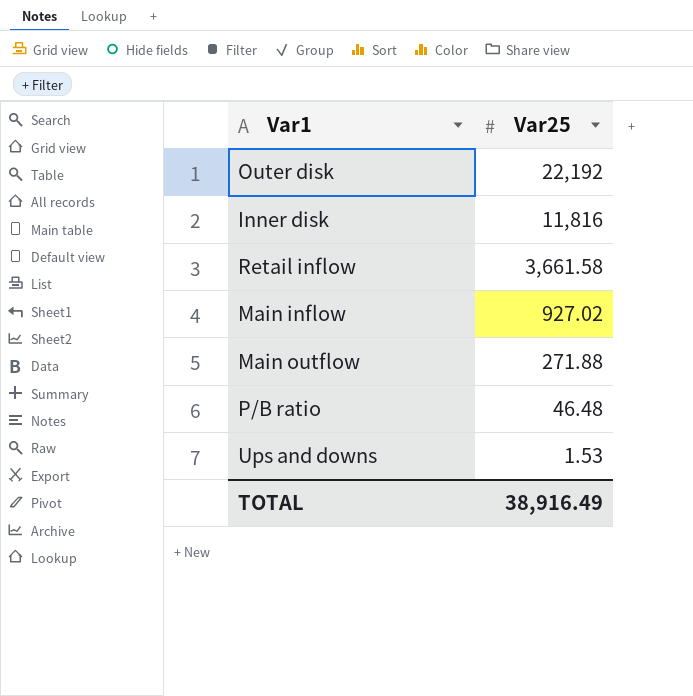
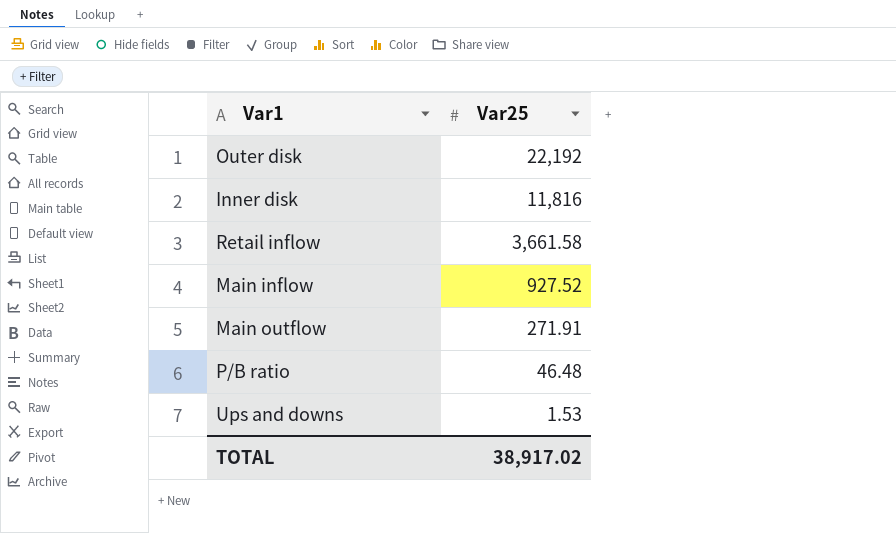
Main inflow | Var25: 927.02 -> 927.52
Main outflow | Var25: 271.88 -> 271.91
TOTAL | Var25: 38,916.49 -> 38,917.02

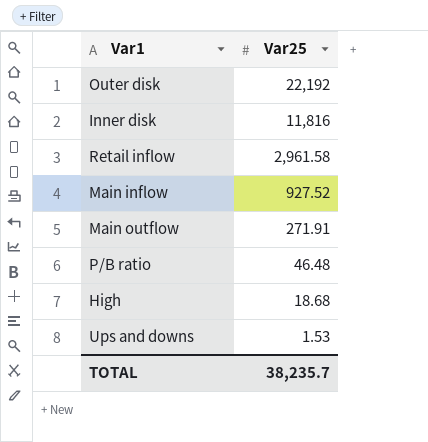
Retail inflow | Var25: 3,661.58 -> 2,961.58
row High: none -> 18.68
TOTAL | Var25: 38,917.02 -> 38,235.7

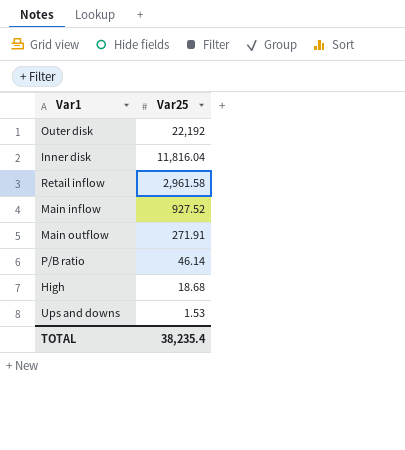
Inner disk | Var25: 11,816 -> 11,816.04
P/B ratio | Var25: 46.48 -> 46.14
TOTAL | Var25: 38,235.7 -> 38,235.4

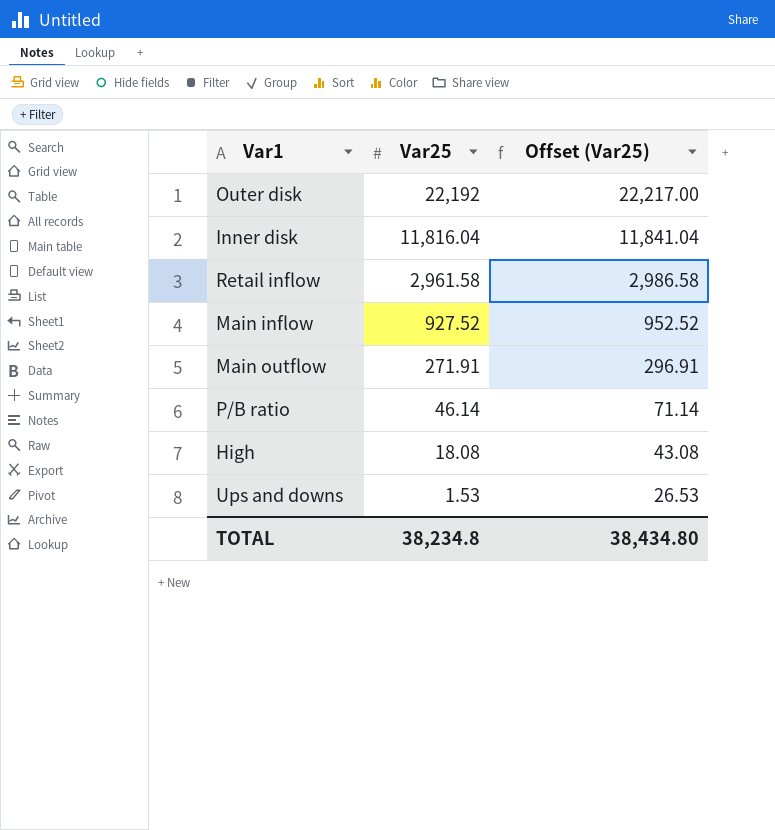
column Offset (Var25) | formula: none -> [Var25] + 25
High | Var25: 18.68 -> 18.08
TOTAL | Var25: 38,235.4 -> 38,234.8

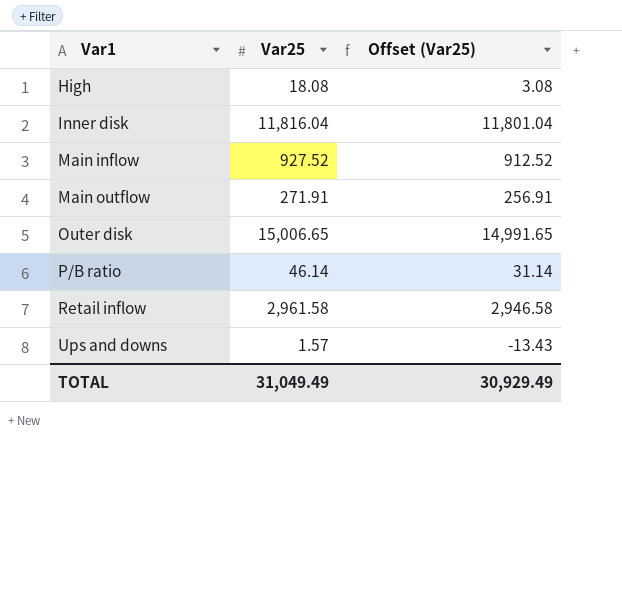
row order: Var25 descending -> Var1 ascending
column Offset (Var25) | formula: [Var25] + 25 -> [Var25] - 15
Outer disk | Var25: 22,192 -> 15,006.65
Ups and downs | Var25: 1.53 -> 1.57
TOTAL | Var25: 38,234.8 -> 31,049.49
TOTAL | Offset (Var25): 38,434.80 -> 30,929.49

